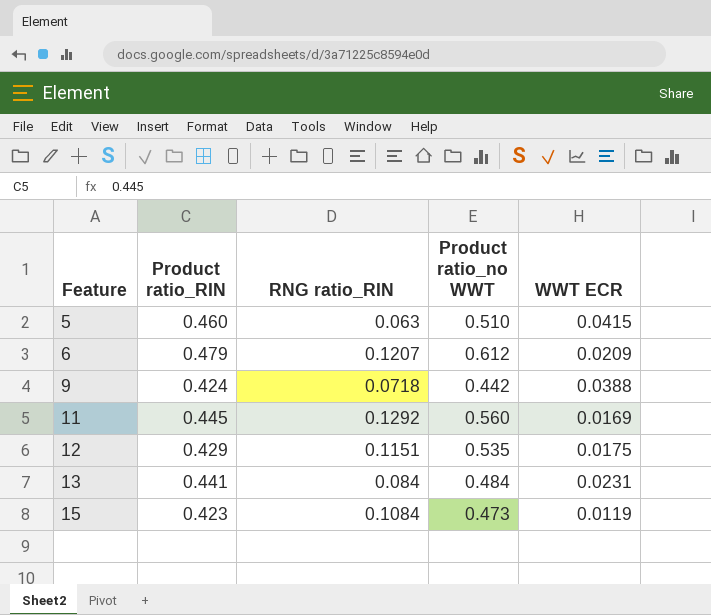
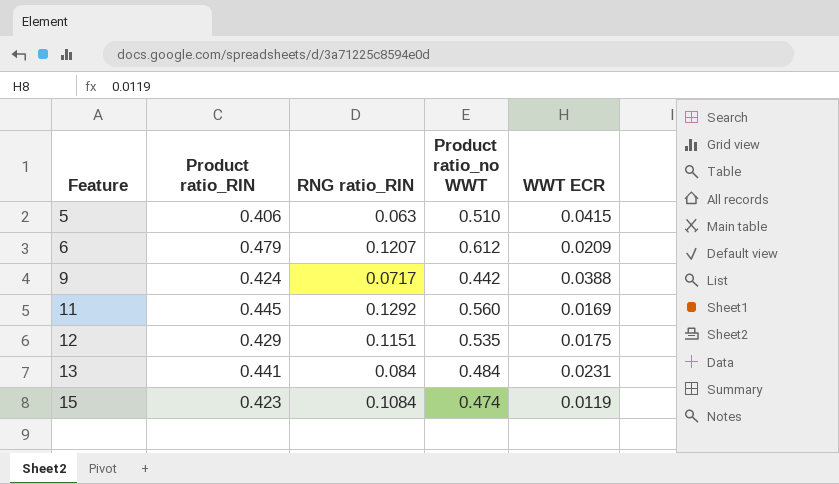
5 | Product ratio_RIN: 0.460 -> 0.406
9 | RNG ratio_RIN: 0.0718 -> 0.0717
15 | Product ratio_no WWT: 0.473 -> 0.474

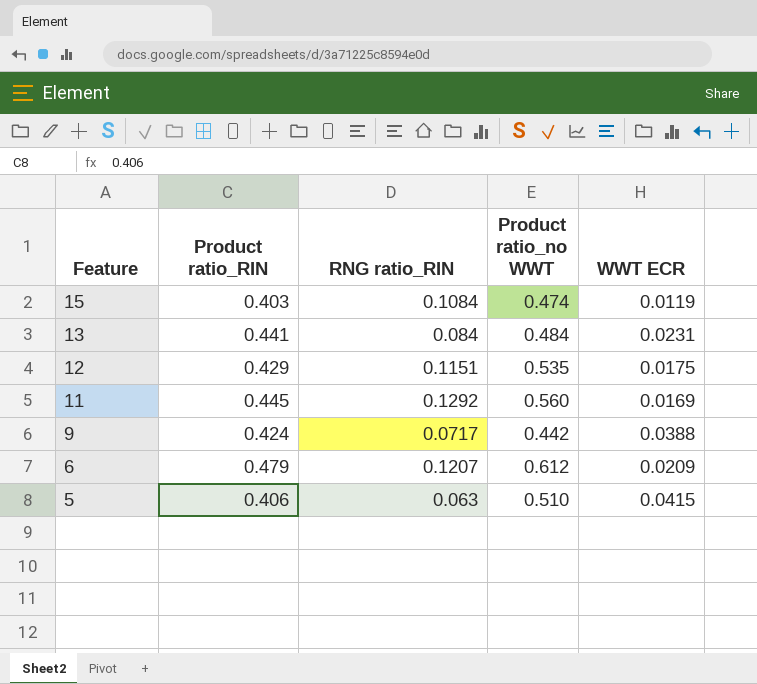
row order: Feature ascending -> Feature descending
15 | Product ratio_RIN: 0.423 -> 0.403

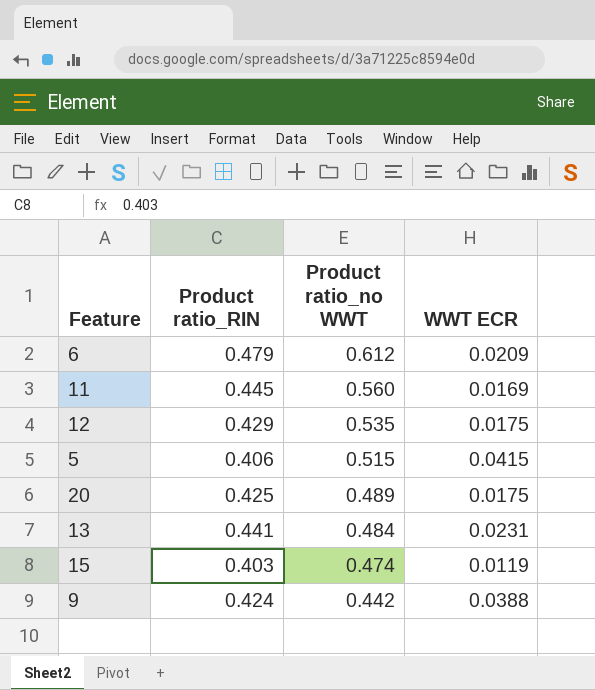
row order: Feature descending -> Product ratio_no WWT descending
column RNG ratio_RIN | position: 3 -> none
5 | Product ratio_no WWT: 0.510 -> 0.515
row 20: none -> 0.425 | 0.489 | 0.0175

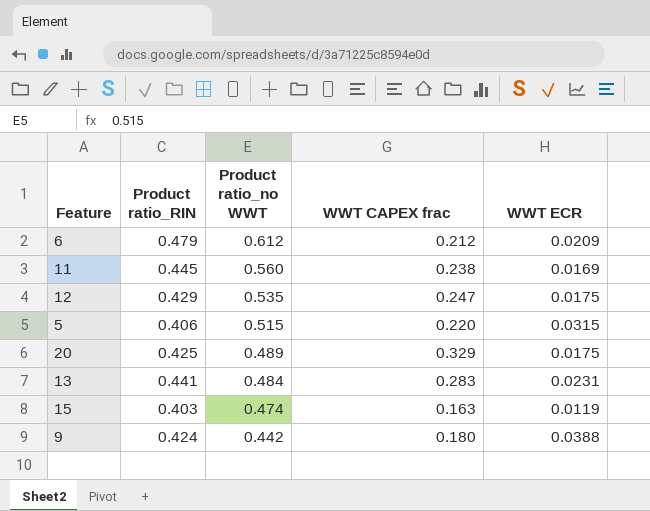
column WWT CAPEX frac | position: none -> 4
5 | WWT ECR: 0.0415 -> 0.0315

